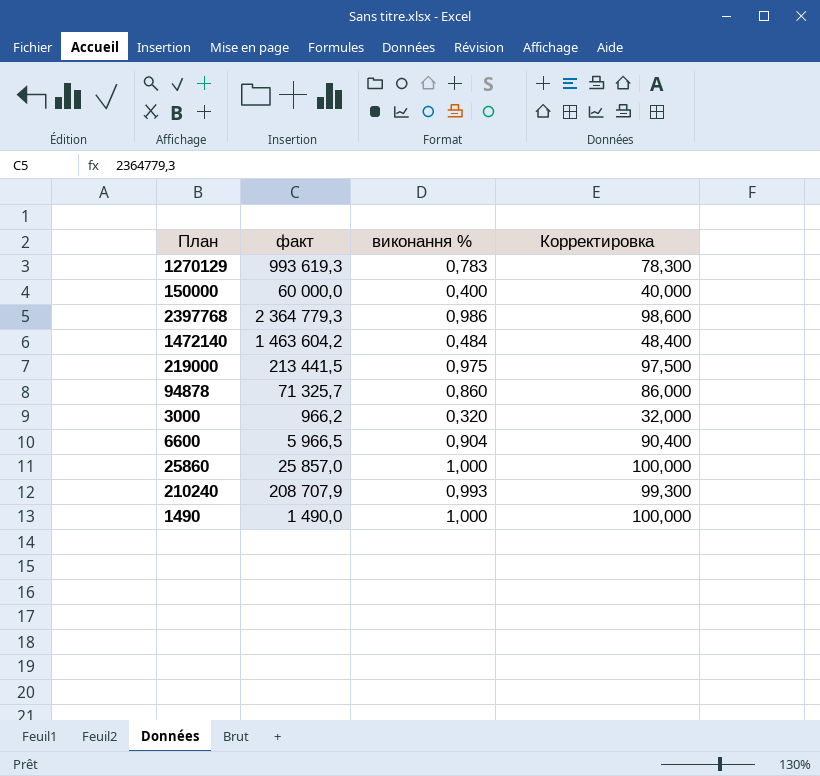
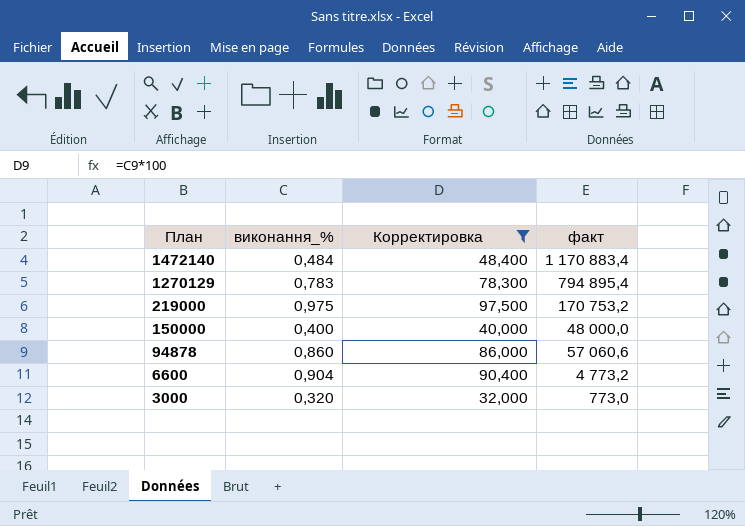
filter: none -> Корректировка <= 97,500
row order: none -> План descending
column name: виконання % -> виконання_%
column факт | position: 2 -> 4
1472140 | факт: 1 463 604,2 -> 1 170 883,4
1270129 | факт: 993 619,3 -> 794 895,4
219000 | факт: 213 441,5 -> 170 753,2
150000 | факт: 60 000,0 -> 48 000,0
94878 | факт: 71 325,7 -> 57 060,6
6600 | факт: 5 966,5 -> 4 773,2
3000 | факт: 966,2 -> 773,0

